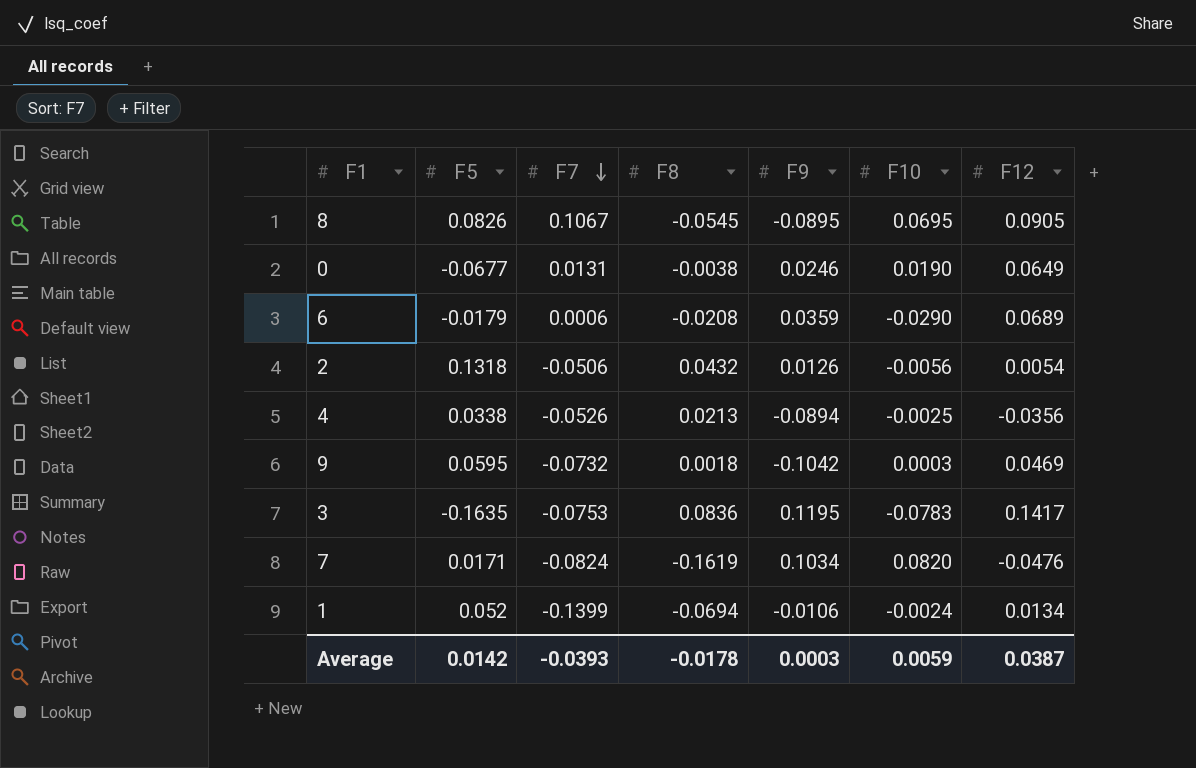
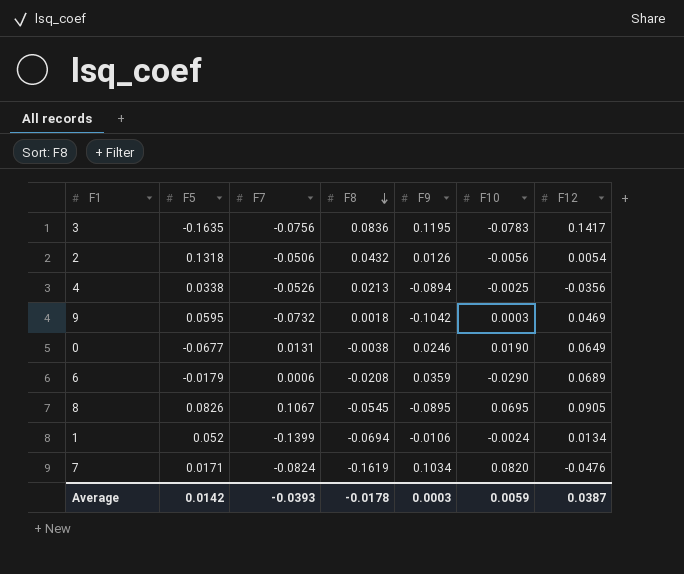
row order: F7 descending -> F8 descending
3 | F7: -0.0753 -> -0.0756

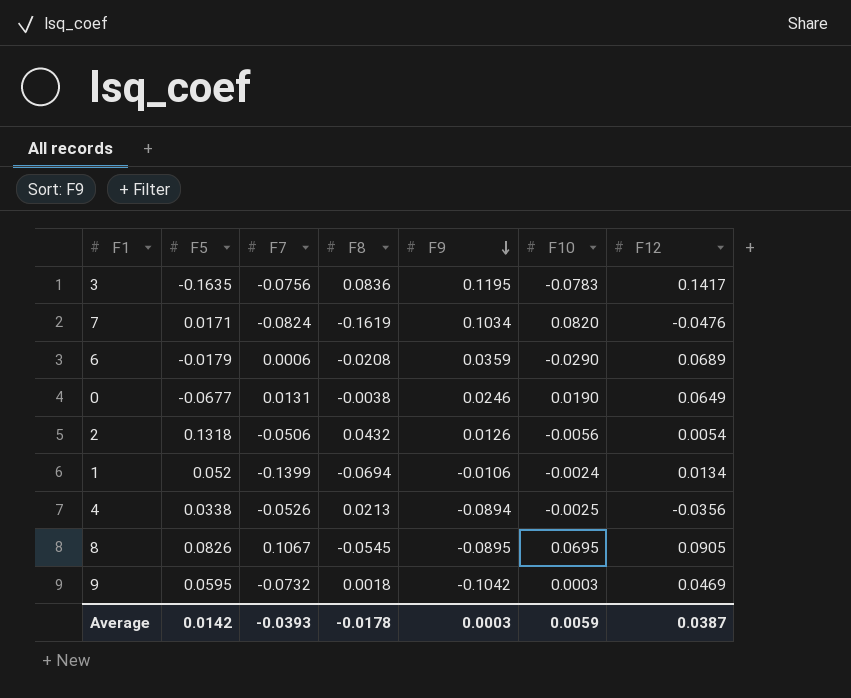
row order: F8 descending -> F9 descending

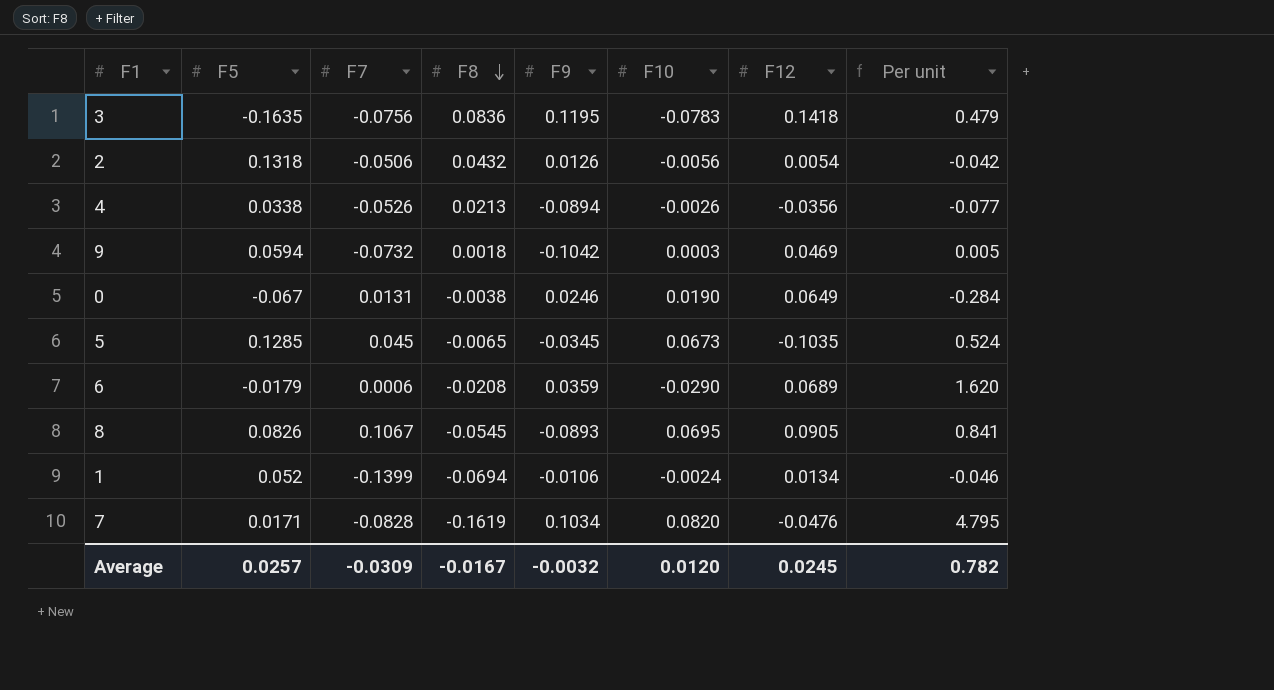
row order: F9 descending -> F8 descending
column Per unit | formula: none -> [F10] / [F5]
3 | F12: 0.1417 -> 0.1418
4 | F10: -0.0025 -> -0.0026
9 | F5: 0.0595 -> 0.0594
0 | F5: -0.0677 -> -0.067
row 5: none -> 0.1285 | 0.045 | -0.0065 | -0.0345 | 0.0673 | -0.1035 | 0.524
8 | F9: -0.0895 -> -0.0893
7 | F7: -0.0824 -> -0.0828
Average | F5: 0.0142 -> 0.0257
Average | F7: -0.0393 -> -0.0309
Average | F8: -0.0178 -> -0.0167
Average | F9: 0.0003 -> -0.0032
Average | F10: 0.0059 -> 0.0120
Average | F12: 0.0387 -> 0.0245

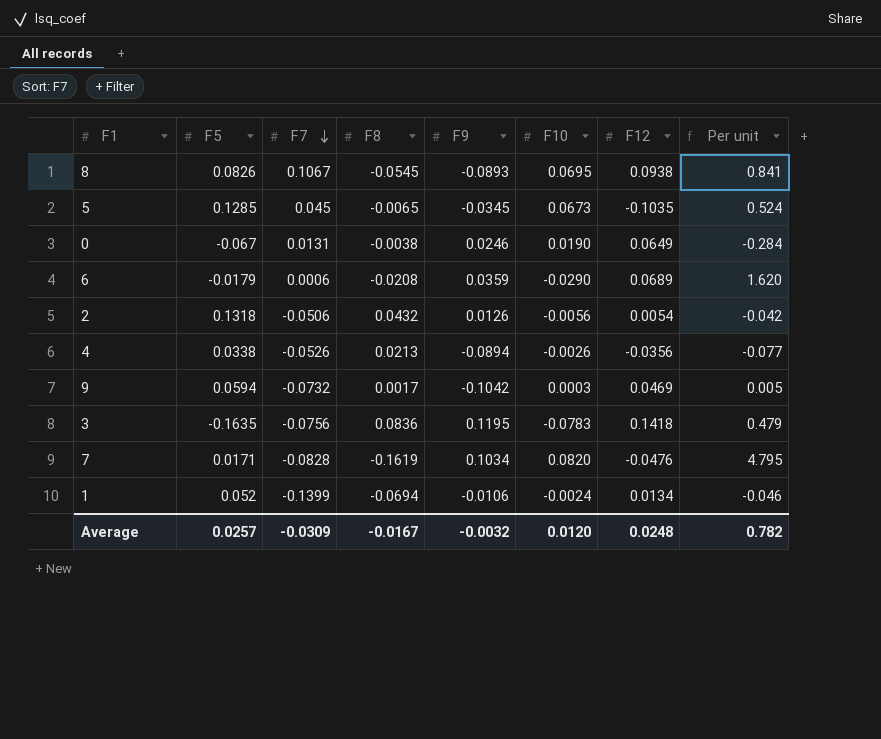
row order: F8 descending -> F7 descending
8 | F12: 0.0905 -> 0.0938
9 | F8: 0.0018 -> 0.0017
Average | F12: 0.0245 -> 0.0248

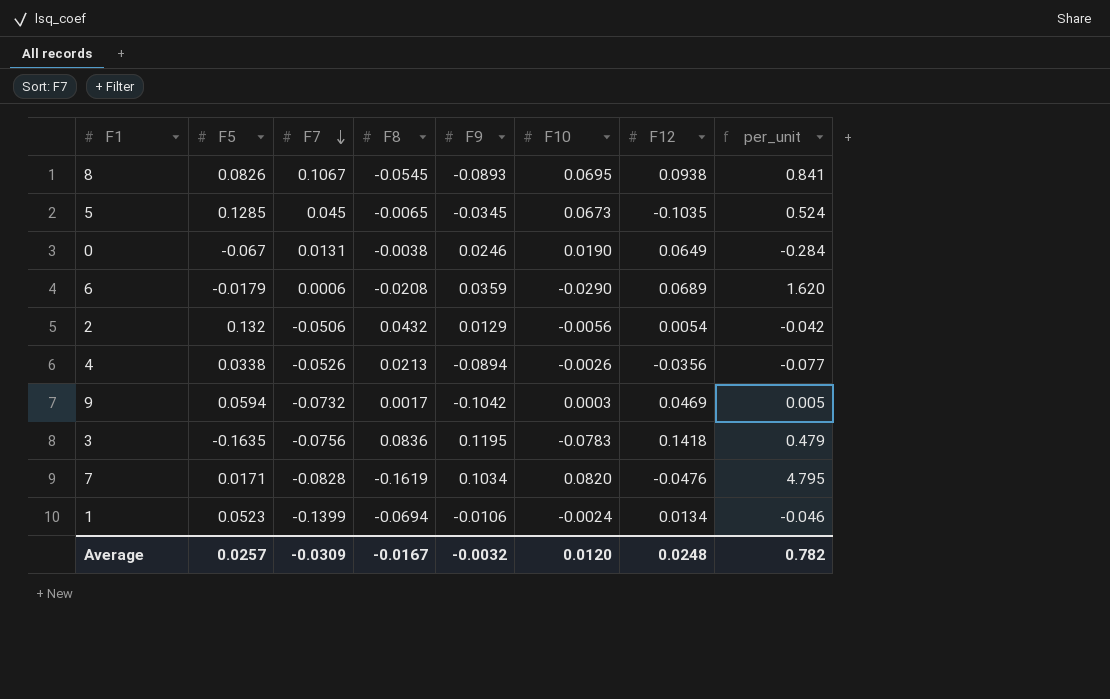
column name: Per unit -> per_unit
2 | F5: 0.1318 -> 0.132
2 | F9: 0.0126 -> 0.0129
1 | F5: 0.052 -> 0.0523

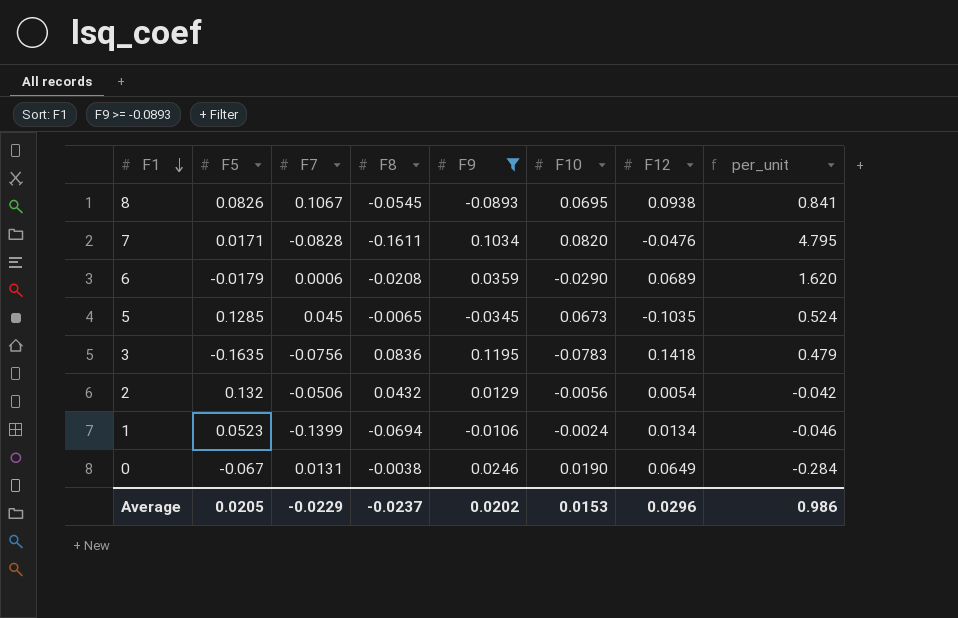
filter: none -> F9 >= -0.0893
row order: F7 descending -> F1 descending
7 | F8: -0.1619 -> -0.1611
Average | F5: 0.0257 -> 0.0205
Average | F7: -0.0309 -> -0.0229
Average | F8: -0.0167 -> -0.0237
Average | F9: -0.0032 -> 0.0202
Average | F10: 0.0120 -> 0.0153
Average | F12: 0.0248 -> 0.0296
Average | per_unit: 0.782 -> 0.986

